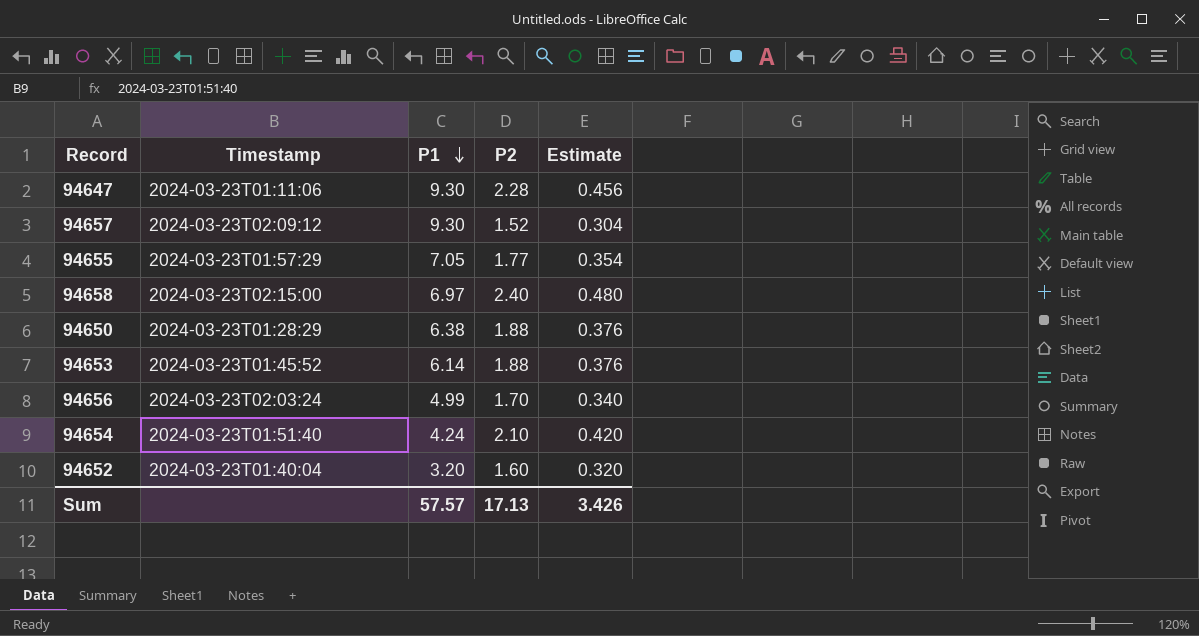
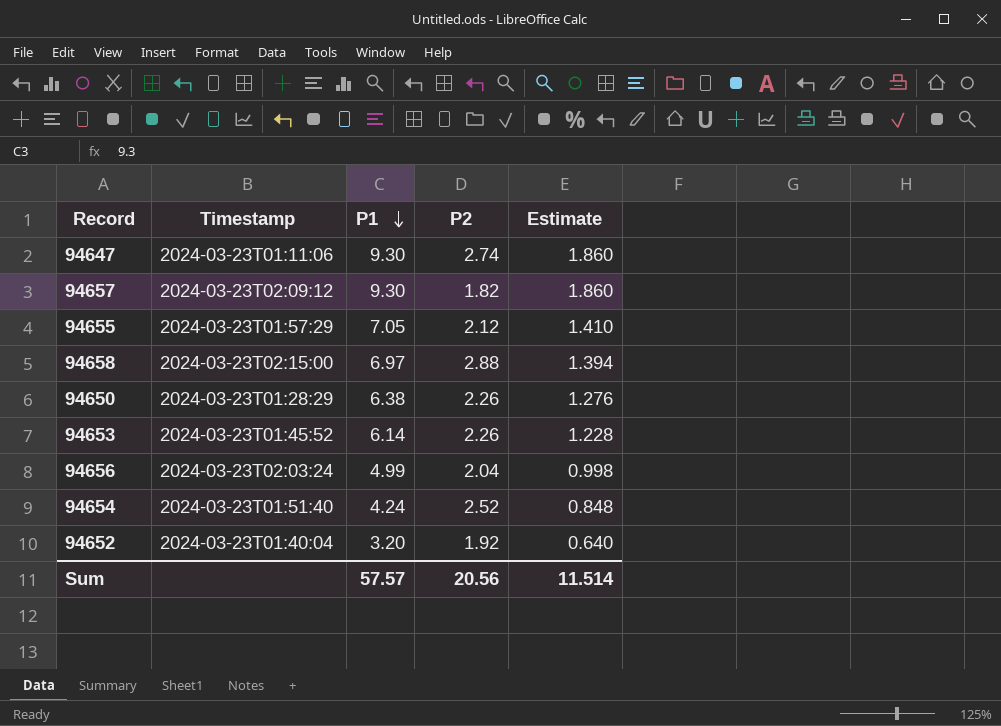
column Estimate | formula: [P2] * 0.2 -> [P1] * 0.2
94647 | P2: 2.28 -> 2.74
94657 | P2: 1.52 -> 1.82
94655 | P2: 1.77 -> 2.12
94658 | P2: 2.40 -> 2.88
94650 | P2: 1.88 -> 2.26
94653 | P2: 1.88 -> 2.26
94656 | P2: 1.70 -> 2.04
94654 | P2: 2.10 -> 2.52
94652 | P2: 1.60 -> 1.92
Sum | P2: 17.13 -> 20.56
Sum | Estimate: 3.426 -> 11.514

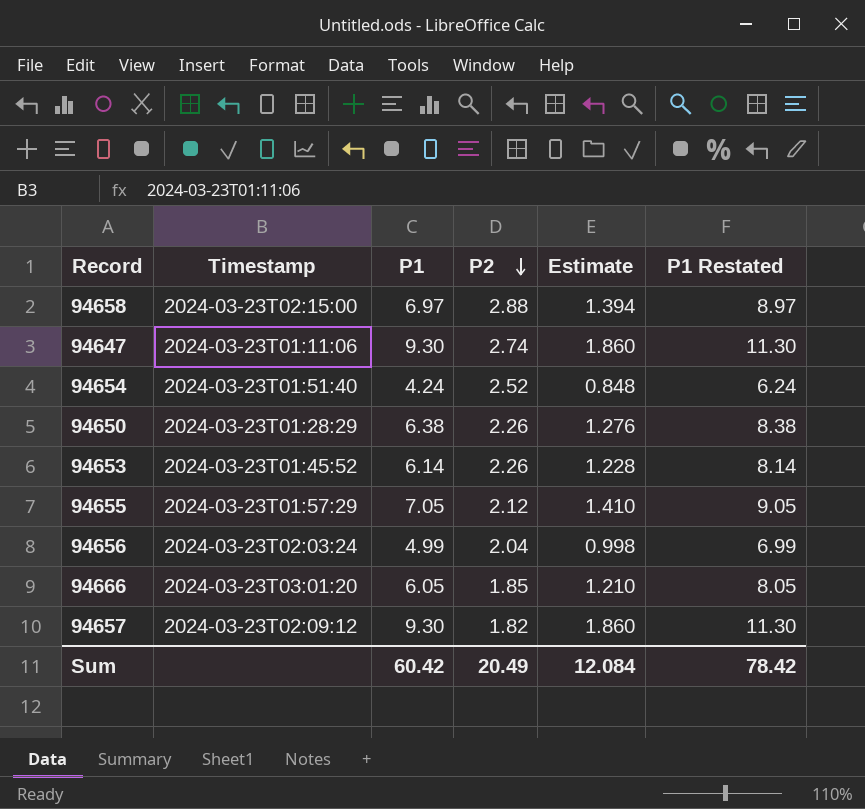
row order: P1 descending -> P2 descending
column P1 Restated | formula: none -> [P1] + 2
row 94652: 2024-03-23T01:40:04 | 3.20 | 1.92 | 0.640 -> none
row 94666: none -> 2024-03-23T03:01:20 | 6.05 | 1.85 | 1.210 | 8.05
Sum | P1: 57.57 -> 60.42
Sum | P2: 20.56 -> 20.49
Sum | Estimate: 11.514 -> 12.084

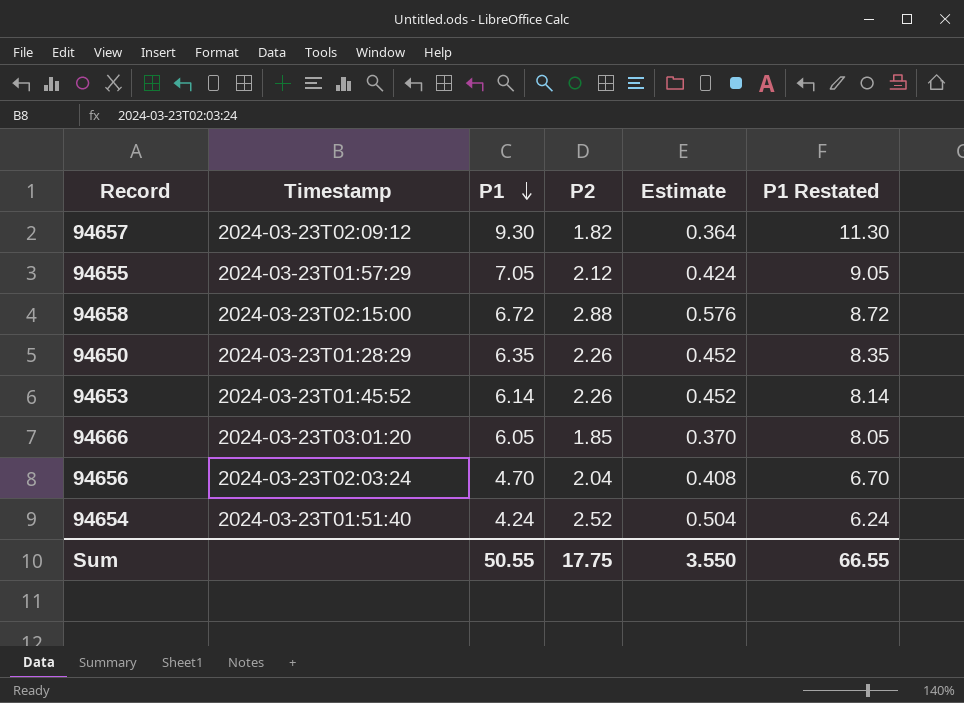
row order: P2 descending -> P1 descending
column Estimate | formula: [P1] * 0.2 -> [P2] * 0.2
row 94647: 2024-03-23T01:11:06 | 9.30 | 2.74 | 1.860 | 11.30 -> none
94658 | P1: 6.97 -> 6.72
94658 | P1 Restated: 8.97 -> 8.72
94650 | P1: 6.38 -> 6.35
94650 | P1 Restated: 8.38 -> 8.35
94656 | P1: 4.99 -> 4.70
94656 | P1 Restated: 6.99 -> 6.70
Sum | P1: 60.42 -> 50.55
Sum | P2: 20.49 -> 17.75
Sum | Estimate: 12.084 -> 3.550
Sum | P1 Restated: 78.42 -> 66.55

